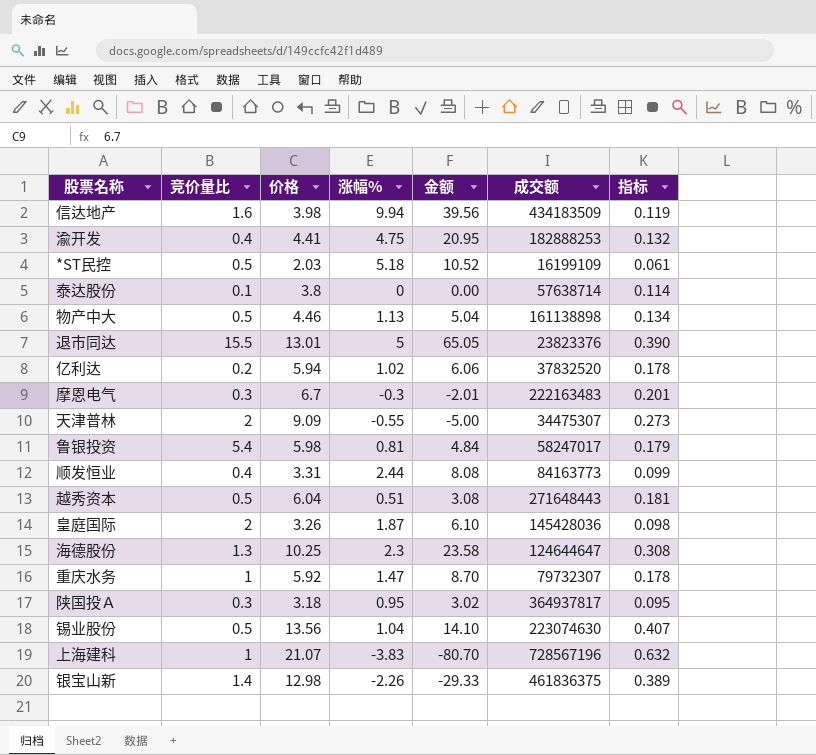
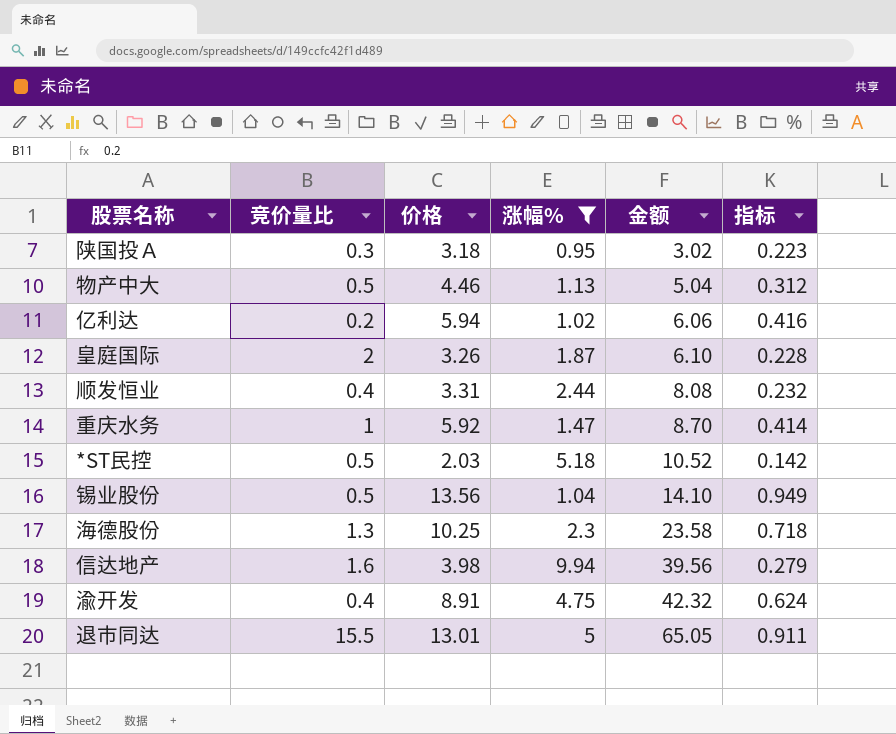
filter: none -> 涨幅% >= 0.95
row order: none -> 金额 ascending
column 成交额 | position: 6 -> none
column 指标 | formula: [价格] * 0.03 -> [价格] * 0.07
渝开发 | 价格: 4.41 -> 8.91
渝开发 | 金额: 20.95 -> 42.32

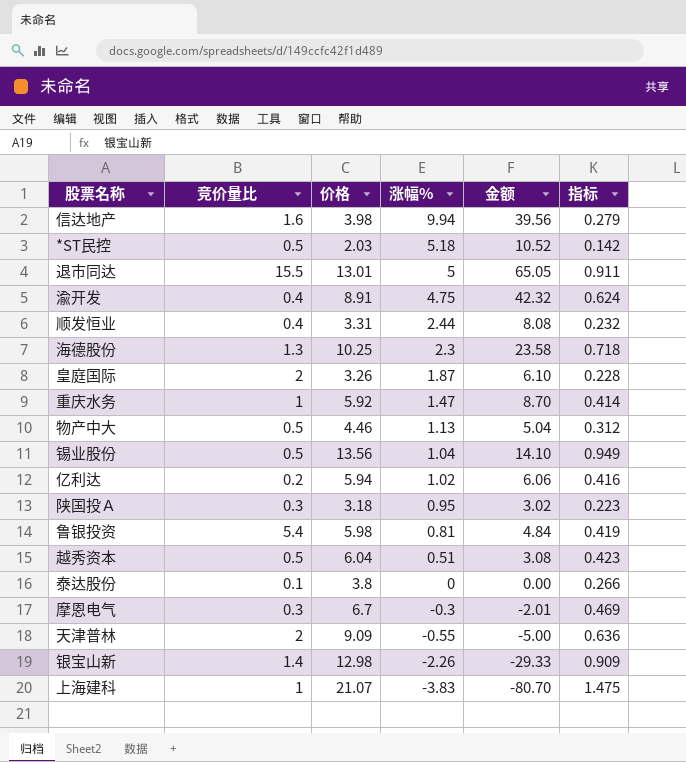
filter: 涨幅% >= 0.95 -> none
row order: 金额 ascending -> 涨幅% descending

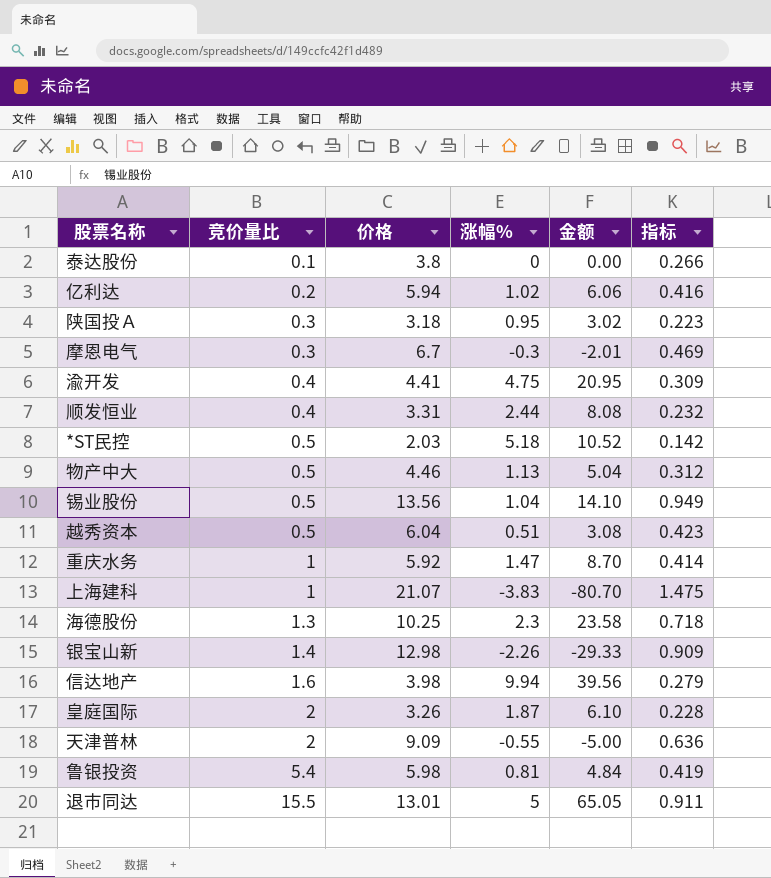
row order: 涨幅% descending -> 竞价量比 ascending
渝开发 | 价格: 8.91 -> 4.41
渝开发 | 金额: 42.32 -> 20.95
渝开发 | 指标: 0.624 -> 0.309

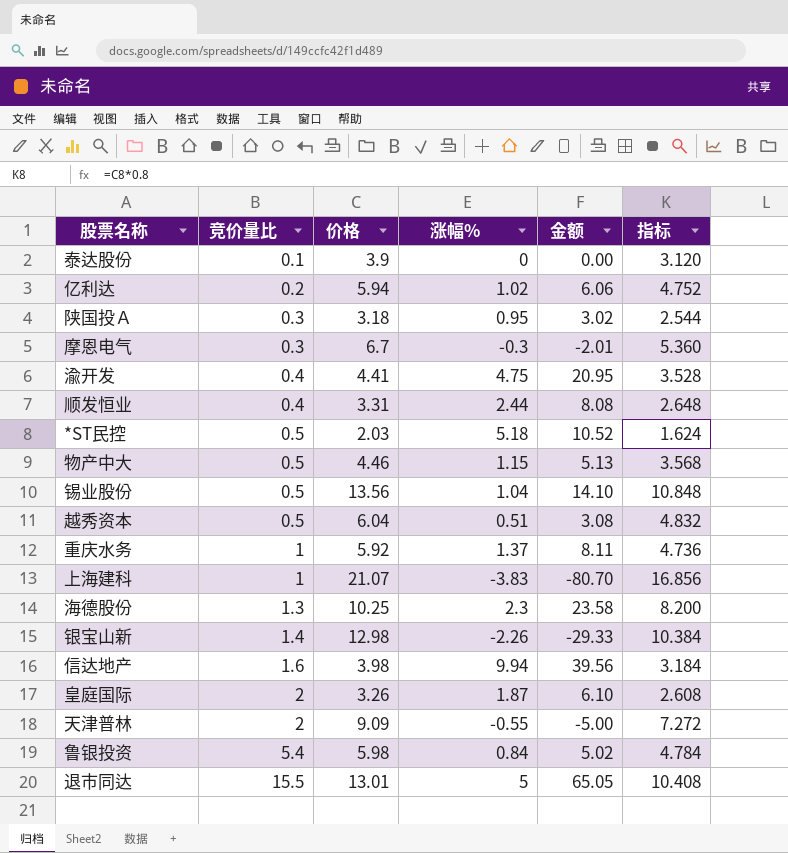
column 指标 | formula: [价格] * 0.07 -> [价格] * 0.8
泰达股份 | 价格: 3.8 -> 3.9
物产中大 | 涨幅%: 1.13 -> 1.15
物产中大 | 金额: 5.04 -> 5.13
重庆水务 | 涨幅%: 1.47 -> 1.37
重庆水务 | 金额: 8.70 -> 8.11
鲁银投资 | 涨幅%: 0.81 -> 0.84
鲁银投资 | 金额: 4.84 -> 5.02

